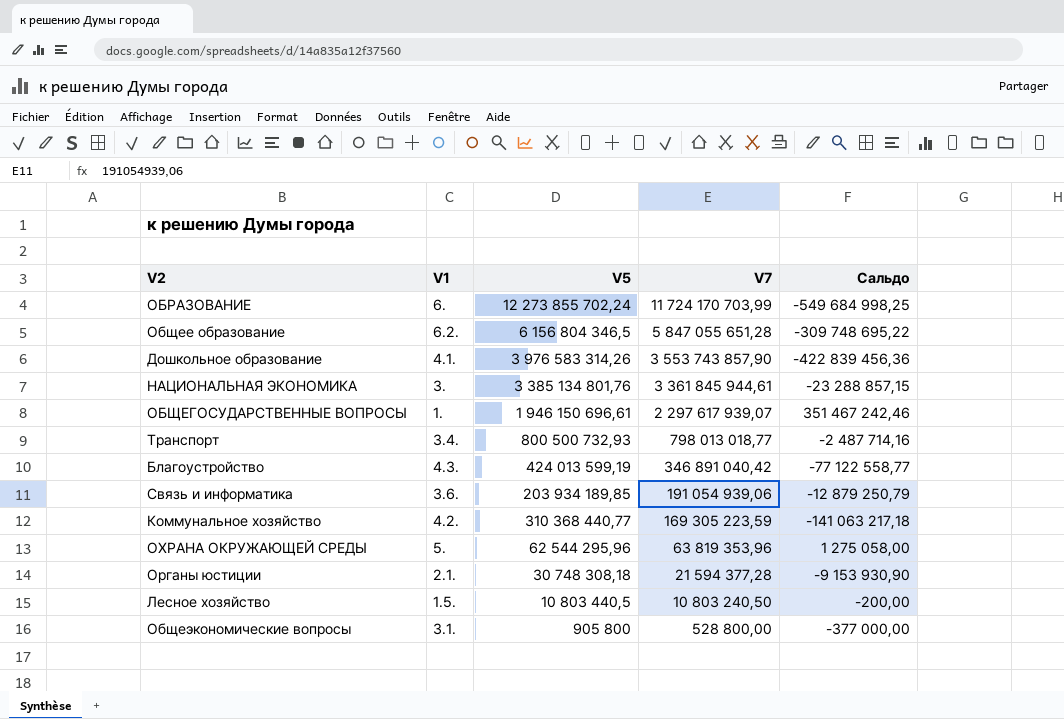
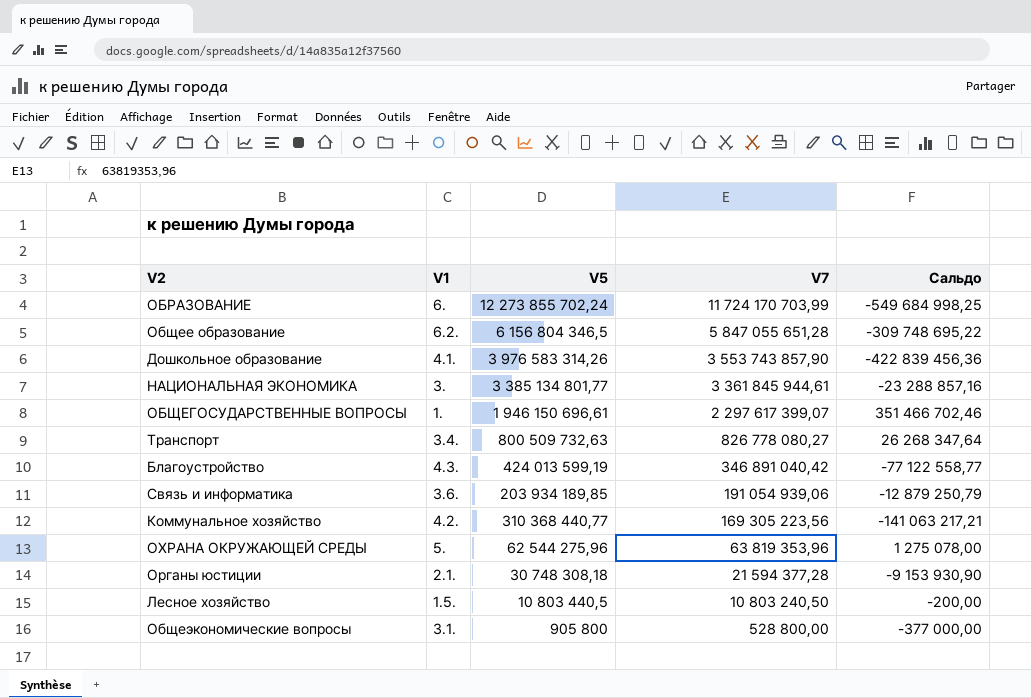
НАЦИОНАЛЬНАЯ ЭКОНОМИКА | V5: 3 385 134 801,76 -> 3 385 134 801,77
НАЦИОНАЛЬНАЯ ЭКОНОМИКА | Сальдо: -23 288 857,15 -> -23 288 857,16
ОБЩЕГОСУДАРСТВЕННЫЕ ВОПРОСЫ | V7: 2 297 617 939,07 -> 2 297 617 399,07
ОБЩЕГОСУДАРСТВЕННЫЕ ВОПРОСЫ | Сальдо: 351 467 242,46 -> 351 466 702,46
Транспорт | V5: 800 500 732,93 -> 800 509 732,63
Транспорт | V7: 798 013 018,77 -> 826 778 080,27
Транспорт | Сальдо: -2 487 714,16 -> 26 268 347,64
Коммунальное хозяйство | V7: 169 305 223,59 -> 169 305 223,56
Коммунальное хозяйство | Сальдо: -141 063 217,18 -> -141 063 217,21
ОХРАНА ОКРУЖАЮЩЕЙ СРЕДЫ | V5: 62 544 295,96 -> 62 544 275,96
ОХРАНА ОКРУЖАЮЩЕЙ СРЕДЫ | Сальдо: 1 275 058,00 -> 1 275 078,00

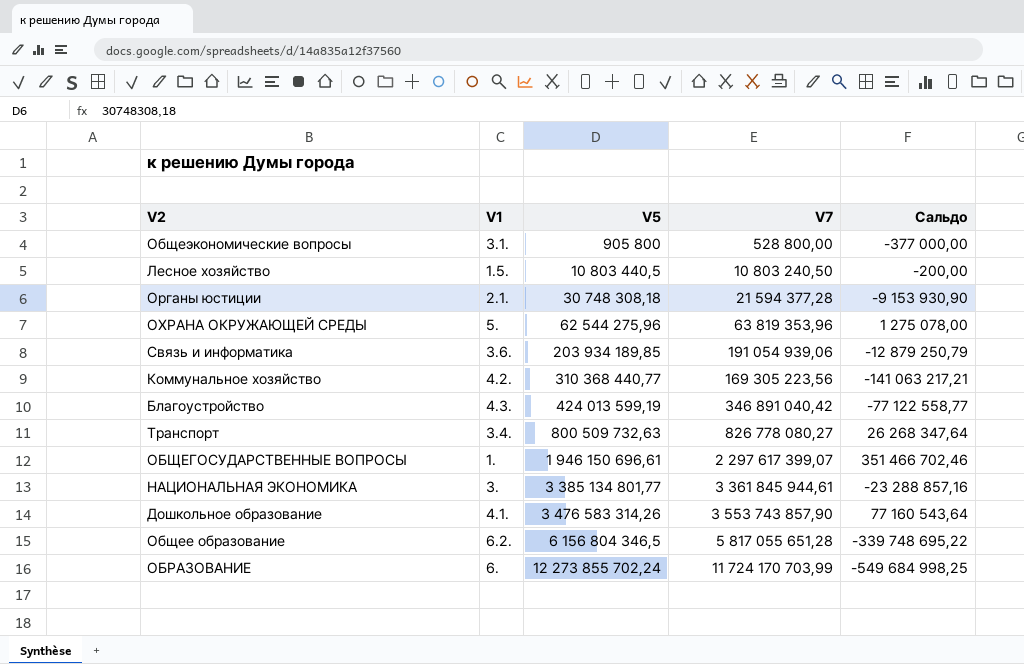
row order: V7 descending -> V5 ascending
Дошкольное образование | V5: 3 976 583 314,26 -> 3 476 583 314,26
Дошкольное образование | Сальдо: -422 839 456,36 -> 77 160 543,64
Общее образование | V7: 5 847 055 651,28 -> 5 817 055 651,28
Общее образование | Сальдо: -309 748 695,22 -> -339 748 695,22

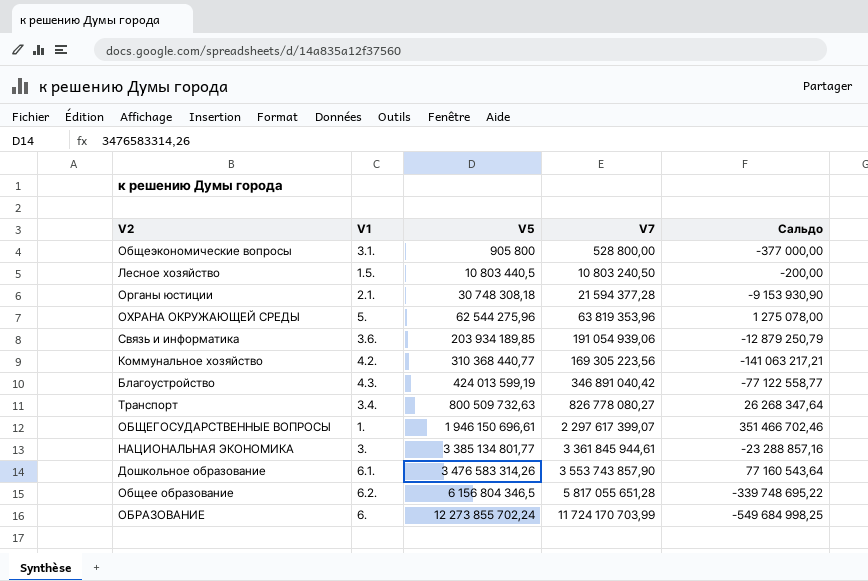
Дошкольное образование | V1: 4.1. -> 6.1.

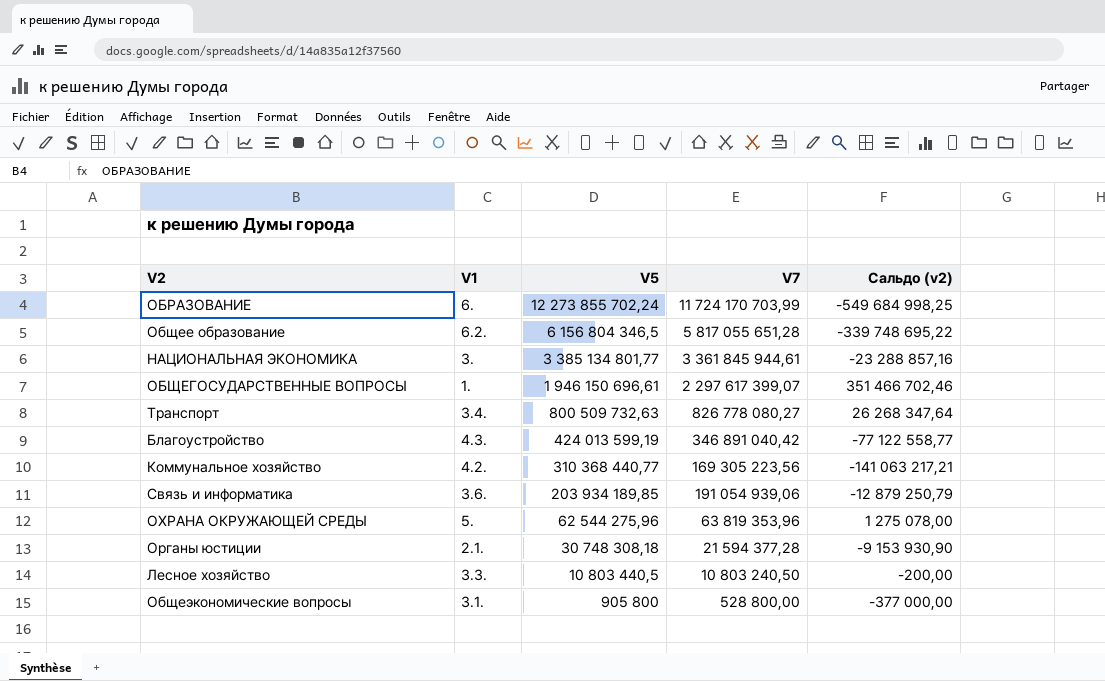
row order: V5 ascending -> V5 descending
column name: Сальдо -> Сальдо (v2)
row Дошкольное образование: 6.1. | 3 476 583 314,26 | 3 553 743 857,90 | 77 160 543,64 -> none
Лесное хозяйство | V1: 1.5. -> 3.3.

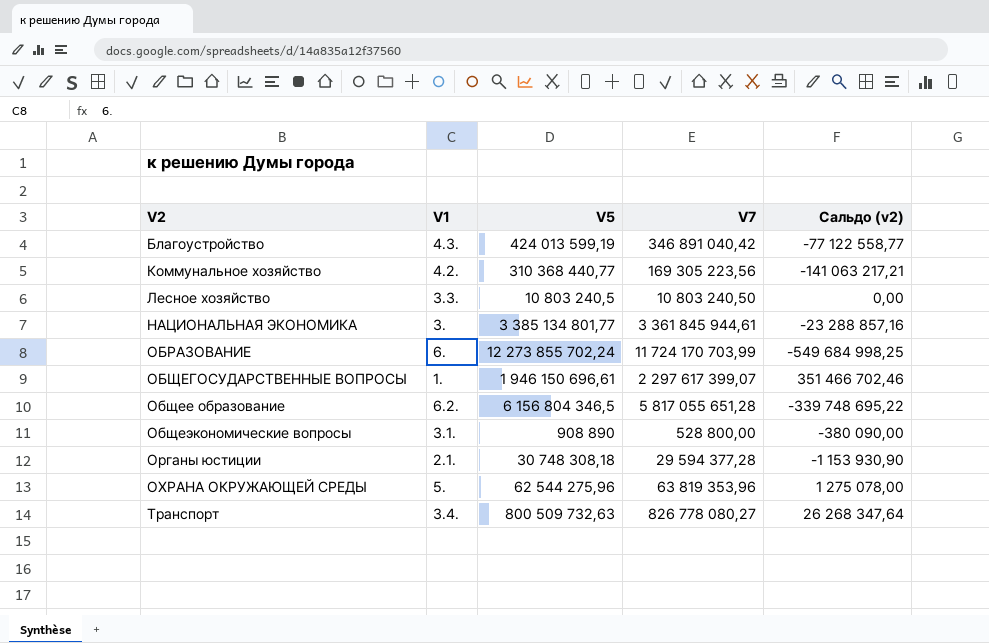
row order: V5 descending -> V2 ascending
row Связь и информатика: 3.6. | 203 934 189,85 | 191 054 939,06 | -12 879 250,79 -> none
Лесное хозяйство | V5: 10 803 440,5 -> 10 803 240,5
Лесное хозяйство | Сальдо (v2): -200,00 -> 0,00
Общеэкономические вопросы | V5: 905 800 -> 908 890
Общеэкономические вопросы | Сальдо (v2): -377 000,00 -> -380 090,00
Органы юстиции | V7: 21 594 377,28 -> 29 594 377,28
Органы юстиции | Сальдо (v2): -9 153 930,90 -> -1 153 930,90

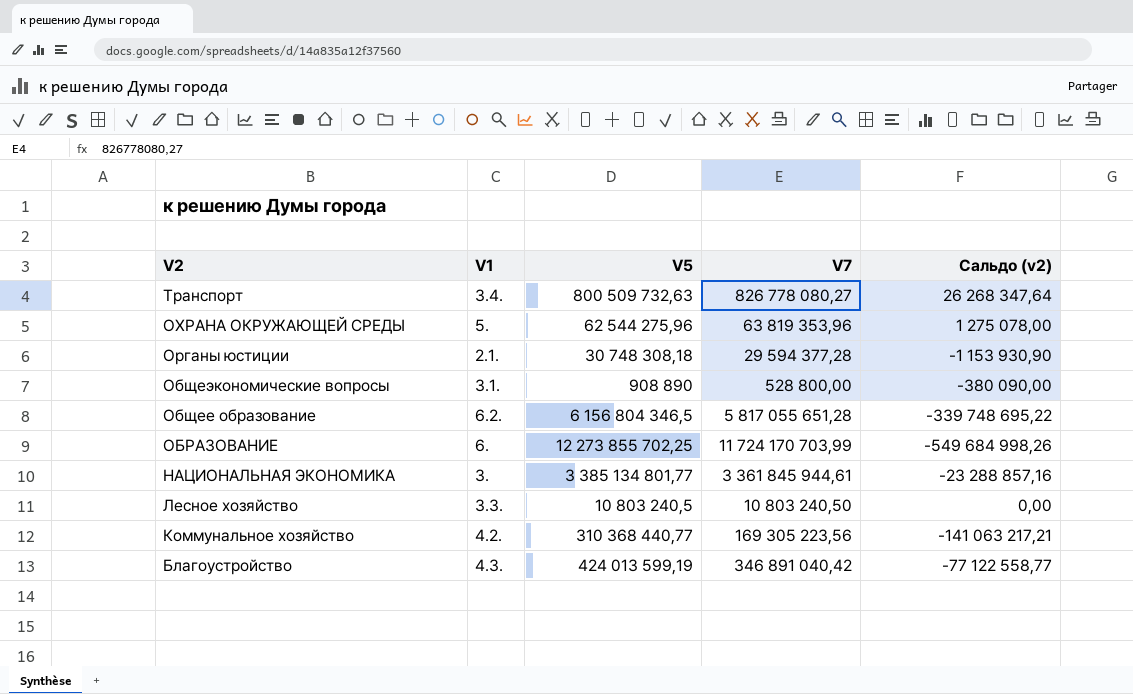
row order: V2 ascending -> V2 descending
row ОБЩЕГОСУДАРСТВЕННЫЕ ВОПРОСЫ: 1. | 1 946 150 696,61 | 2 297 617 399,07 | 351 466 702,46 -> none
ОБРАЗОВАНИЕ | V5: 12 273 855 702,24 -> 12 273 855 702,25
ОБРАЗОВАНИЕ | Сальдо (v2): -549 684 998,25 -> -549 684 998,26

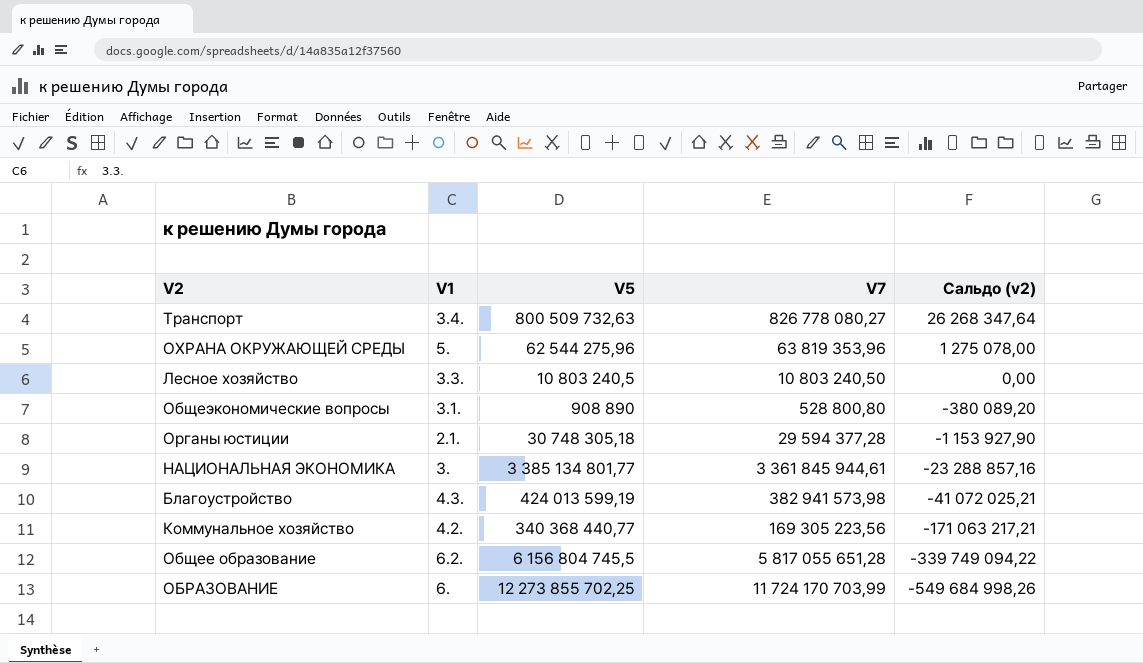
row order: V2 descending -> Сальдо (v2) descending
Общеэкономические вопросы | V7: 528 800,00 -> 528 800,80
Общеэкономические вопросы | Сальдо (v2): -380 090,00 -> -380 089,20
Органы юстиции | V5: 30 748 308,18 -> 30 748 305,18
Органы юстиции | Сальдо (v2): -1 153 930,90 -> -1 153 927,90
Благоустройство | V7: 346 891 040,42 -> 382 941 573,98
Благоустройство | Сальдо (v2): -77 122 558,77 -> -41 072 025,21
Коммунальное хозяйство | V5: 310 368 440,77 -> 340 368 440,77
Коммунальное хозяйство | Сальдо (v2): -141 063 217,21 -> -171 063 217,21
Общее образование | V5: 6 156 804 346,5 -> 6 156 804 745,5
Общее образование | Сальдо (v2): -339 748 695,22 -> -339 749 094,22

